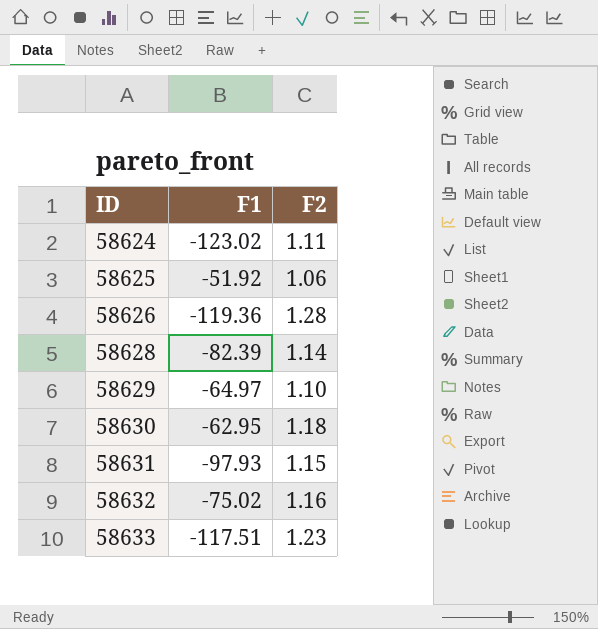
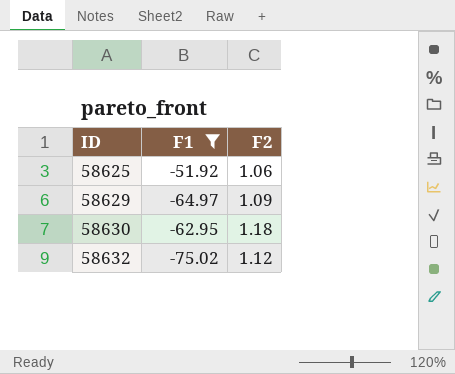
filter: none -> F1 >= -75.02
58629 | F2: 1.10 -> 1.09
58632 | F2: 1.16 -> 1.12

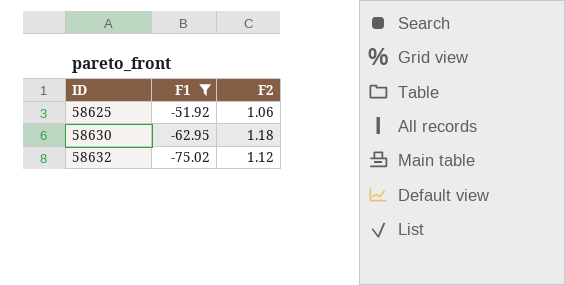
row 58629: -64.97 | 1.09 -> none

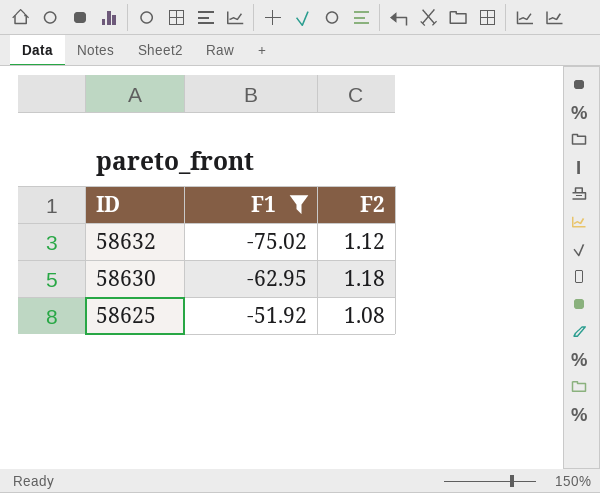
row order: ID ascending -> ID descending
58625 | F2: 1.06 -> 1.08

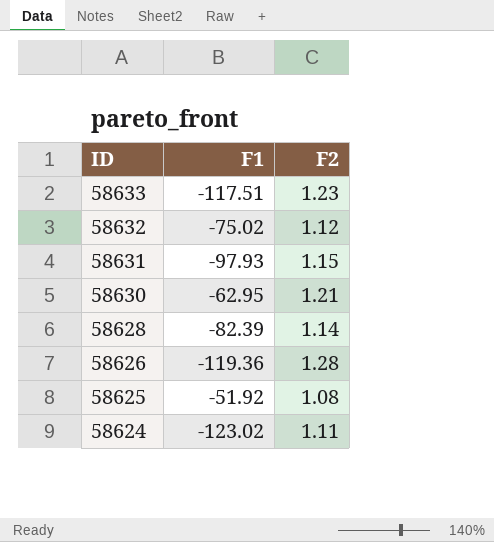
filter: F1 >= -75.02 -> none
58630 | F2: 1.18 -> 1.21

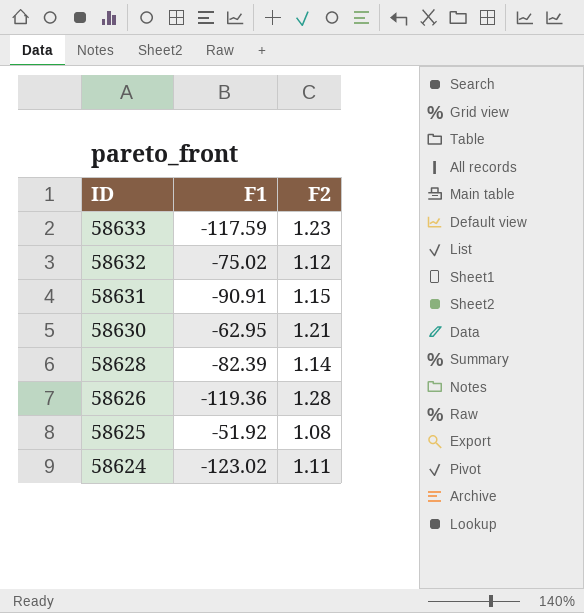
58633 | F1: -117.51 -> -117.59
58631 | F1: -97.93 -> -90.91

